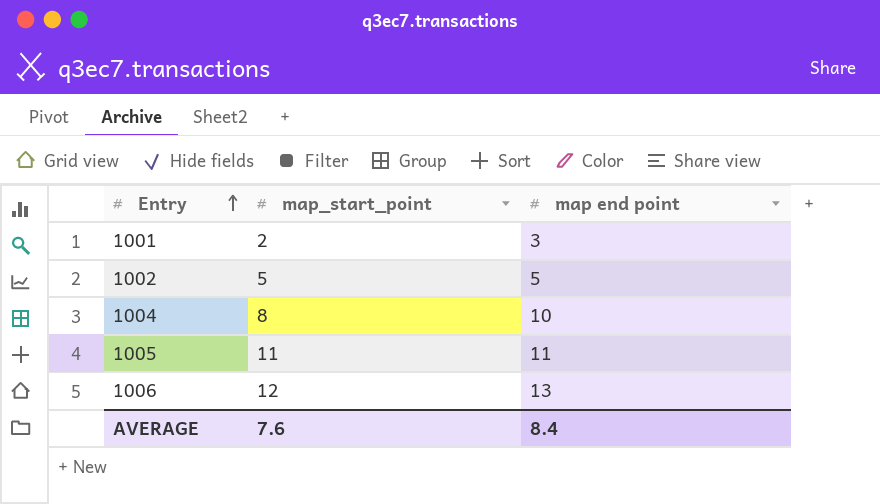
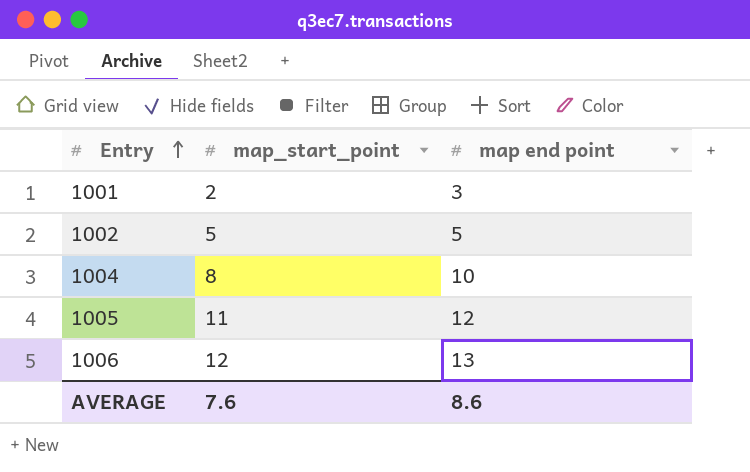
1005 | map end point: 11 -> 12
AVERAGE | map end point: 8.4 -> 8.6

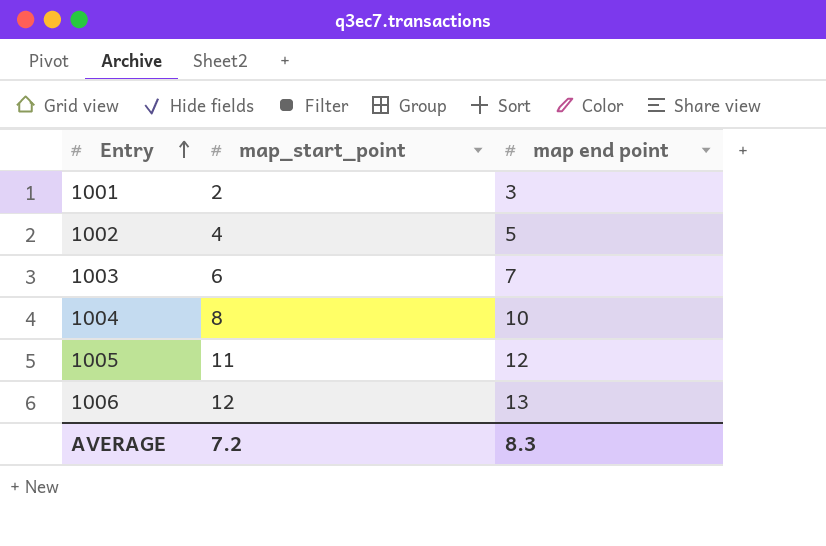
1002 | map_start_point: 5 -> 4
row 1003: none -> 6 | 7
AVERAGE | map_start_point: 7.6 -> 7.2
AVERAGE | map end point: 8.6 -> 8.3

